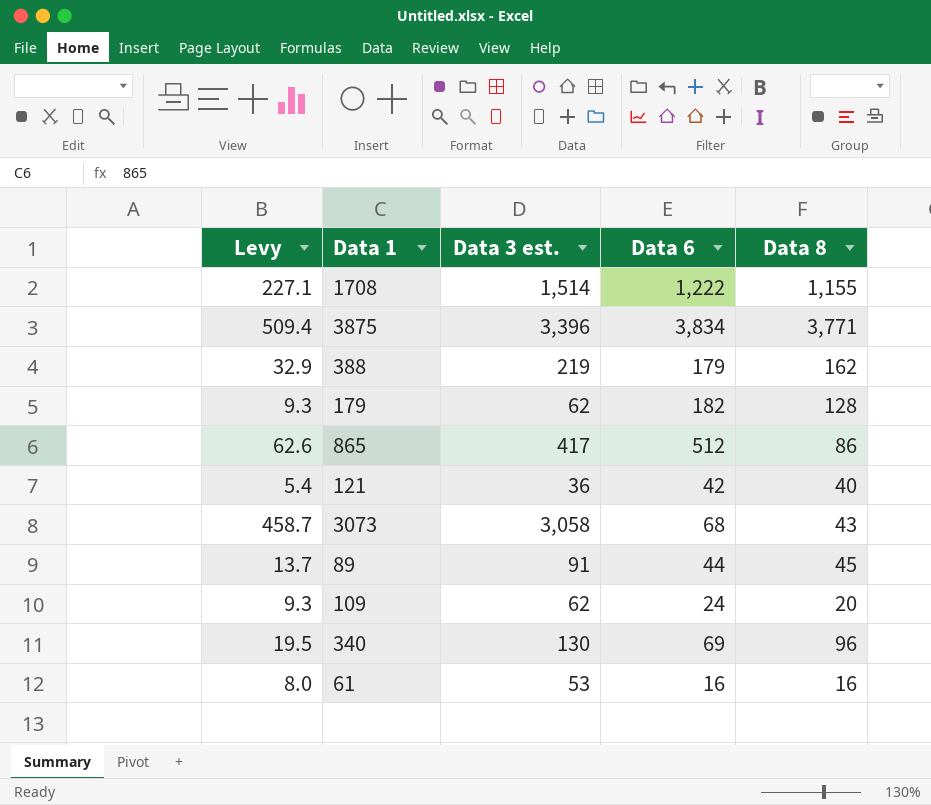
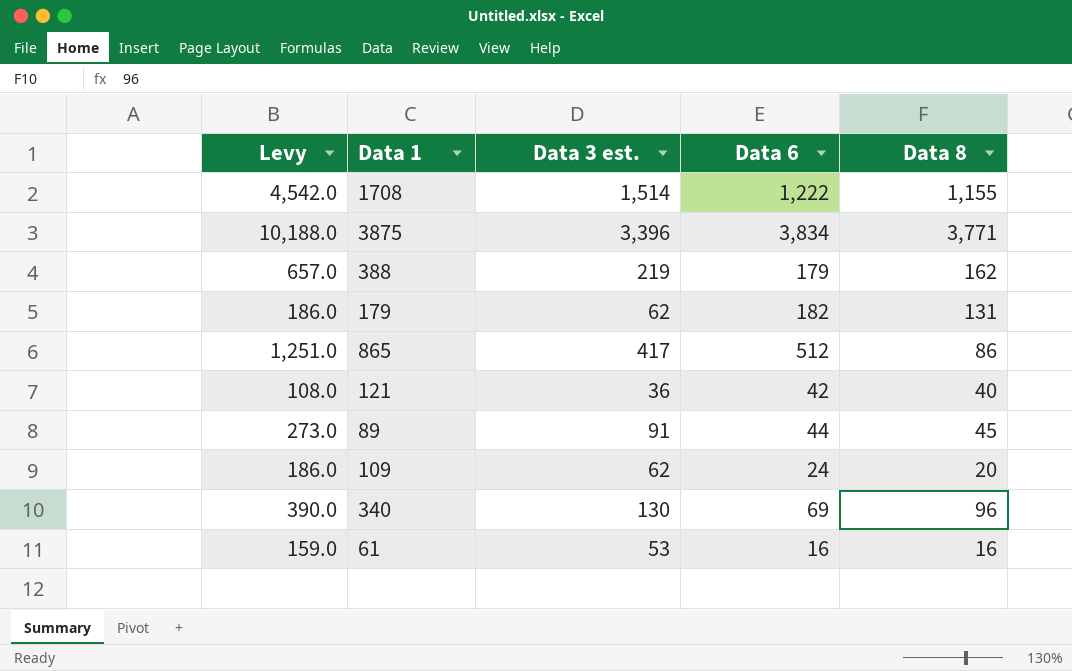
column Levy | formula: [Data 3 est.] * 0.15 -> [Data 3 est.] * 3
row 3073: 458.7 | 3,058 | 68 | 43 -> none
179 | Data 8: 128 -> 131

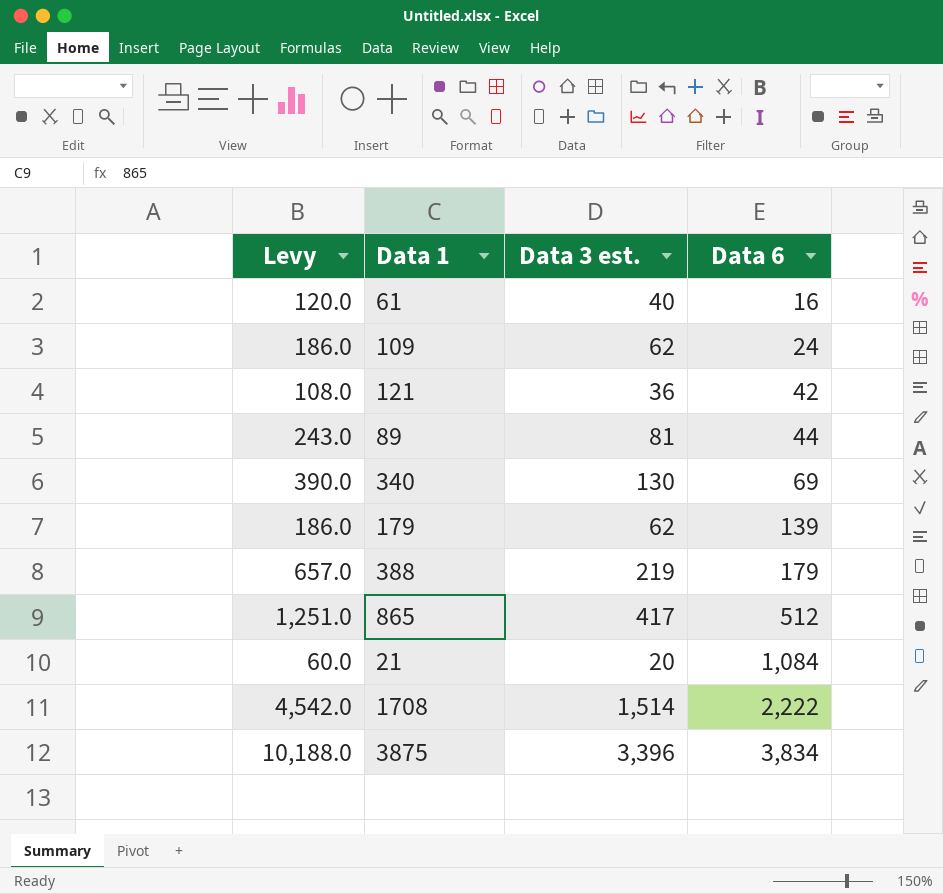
row order: none -> Data 6 ascending
column Data 8 | position: 5 -> none
61 | Levy: 159.0 -> 120.0
61 | Data 3 est.: 53 -> 40
89 | Levy: 273.0 -> 243.0
89 | Data 3 est.: 91 -> 81
179 | Data 6: 182 -> 139
row 21: none -> 60.0 | 20 | 1,084
1708 | Data 6: 1,222 -> 2,222

